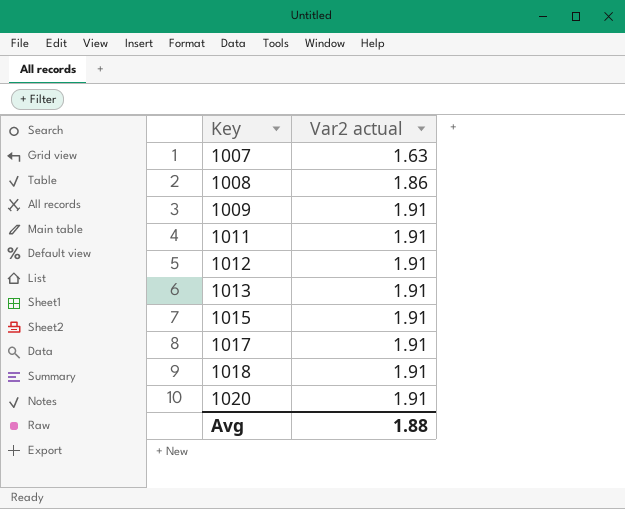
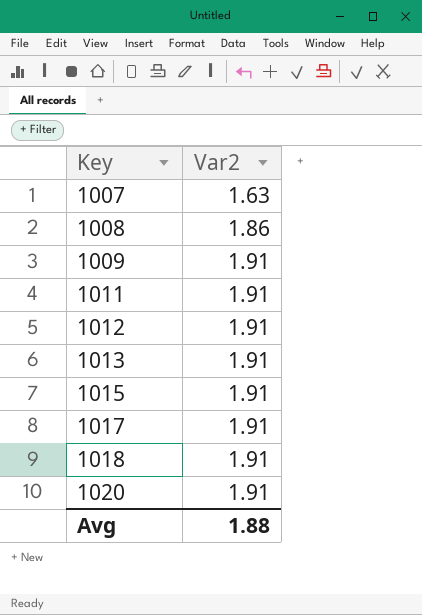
column name: Var2 actual -> Var2

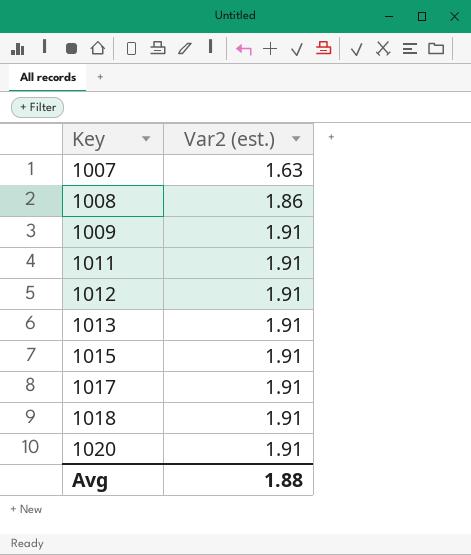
column name: Var2 -> Var2 (est.)

